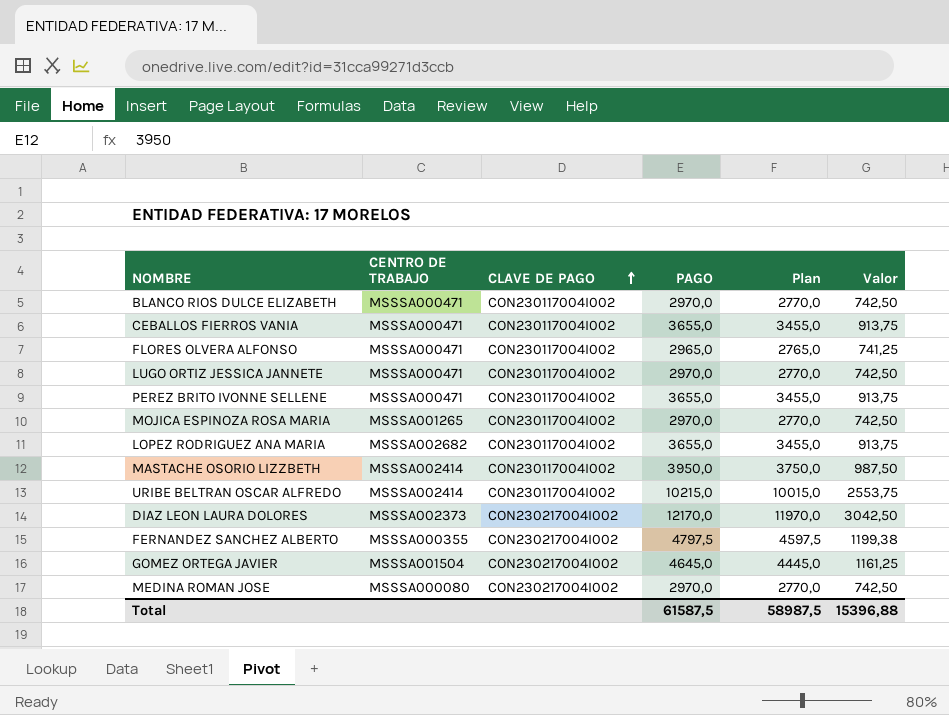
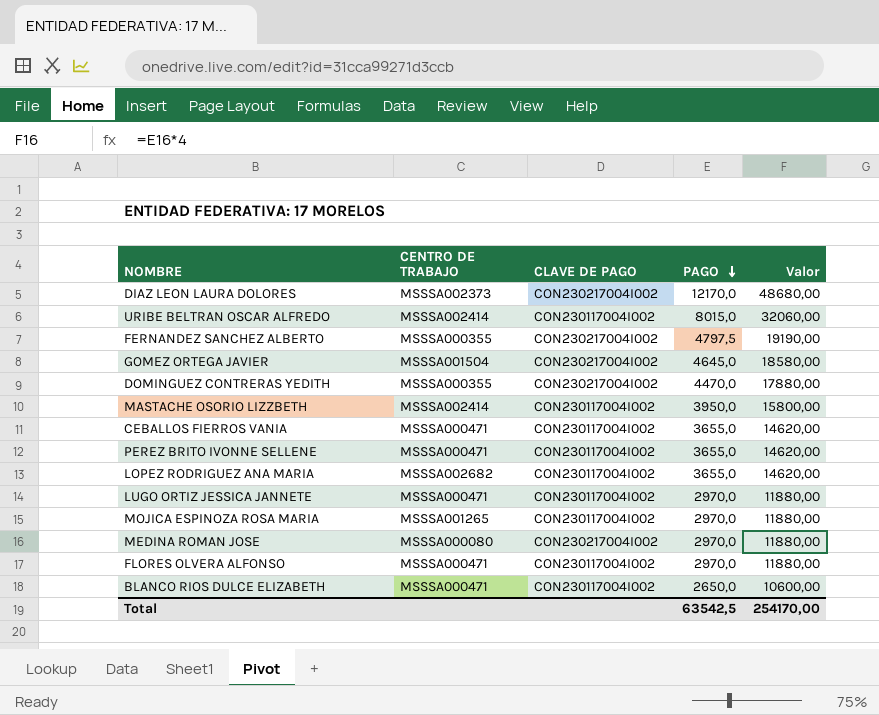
row order: CLAVE DE PAGO ascending -> PAGO descending
column Plan | formula: [PAGO] - 200 -> none
column Valor | formula: [PAGO] * 0,25 -> [PAGO] * 4
URIBE BELTRAN OSCAR ALFREDO | PAGO: 10215,0 -> 8015,0
row DOMINGUEZ CONTRERAS YEDITH: none -> MSSSA000355 | CON230217004I002 | 4470,0 | 17880,00
FLORES OLVERA ALFONSO | PAGO: 2965,0 -> 2970,0
BLANCO RIOS DULCE ELIZABETH | PAGO: 2970,0 -> 2650,0
Total | PAGO: 61587,5 -> 63542,5
Total | Valor: 15396,88 -> 254170,00

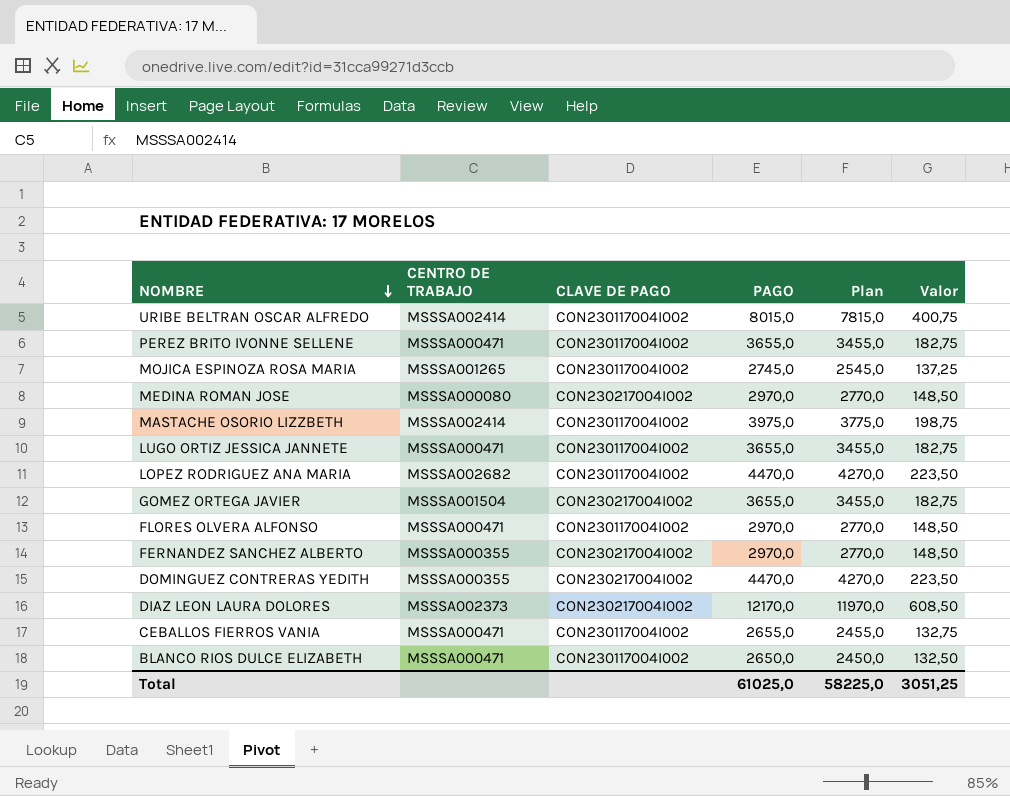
row order: PAGO descending -> NOMBRE descending
column Plan | formula: none -> [PAGO] - 200
column Valor | formula: [PAGO] * 4 -> [PAGO] * 0,05
MOJICA ESPINOZA ROSA MARIA | PAGO: 2970,0 -> 2745,0
MASTACHE OSORIO LIZZBETH | PAGO: 3950,0 -> 3975,0
LUGO ORTIZ JESSICA JANNETE | PAGO: 2970,0 -> 3655,0
LOPEZ RODRIGUEZ ANA MARIA | PAGO: 3655,0 -> 4470,0
GOMEZ ORTEGA JAVIER | PAGO: 4645,0 -> 3655,0
FERNANDEZ SANCHEZ ALBERTO | PAGO: 4797,5 -> 2970,0
CEBALLOS FIERROS VANIA | PAGO: 3655,0 -> 2655,0
Total | PAGO: 63542,5 -> 61025,0
Total | Valor: 254170,00 -> 3051,25

